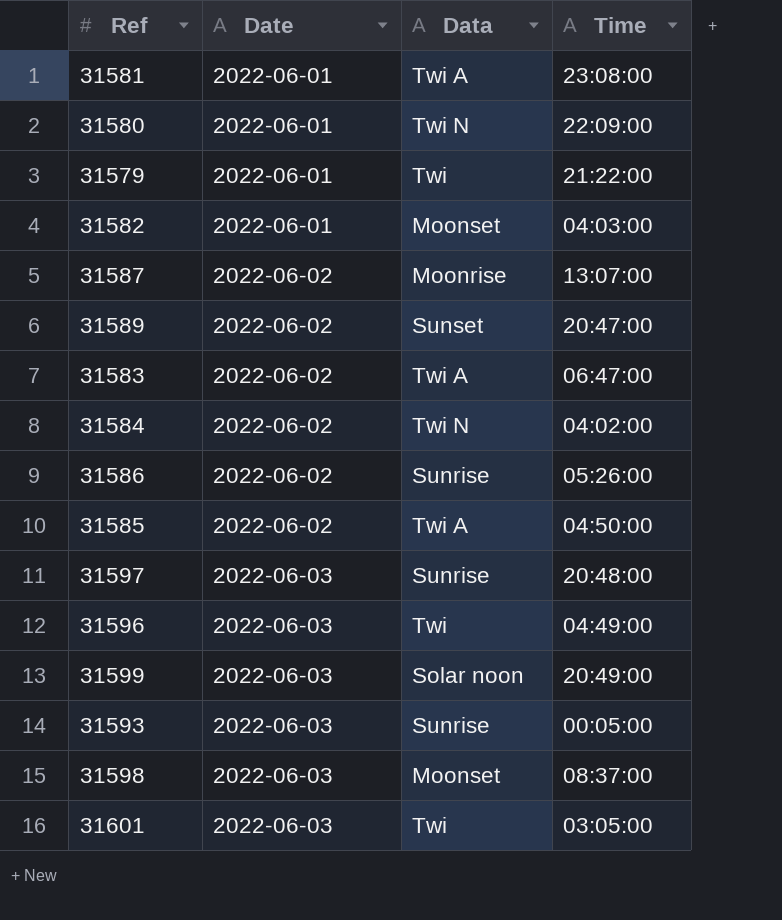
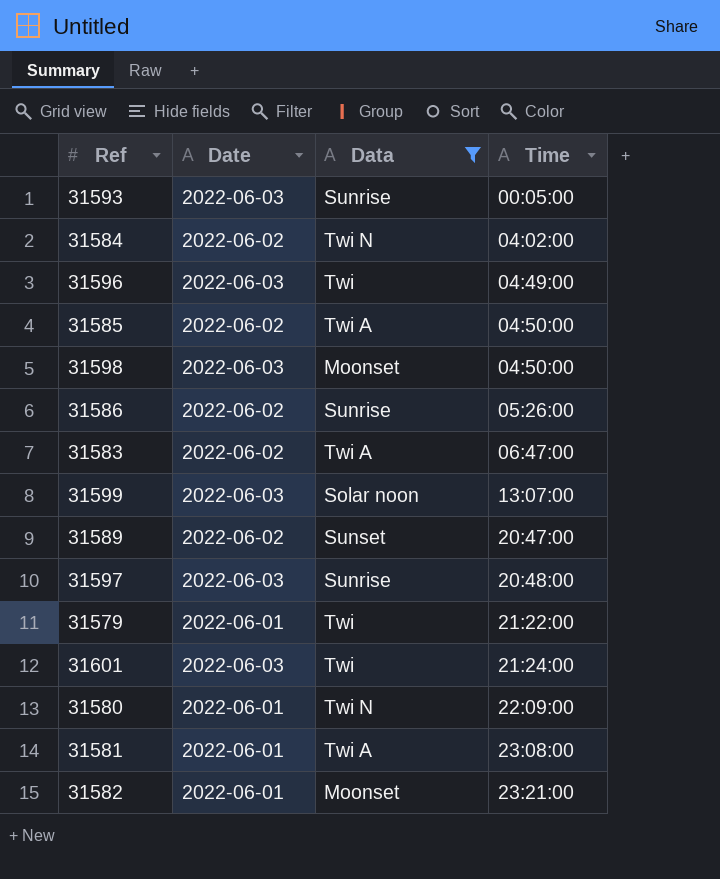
filter: none -> Data != Moonrise
row order: Date ascending -> Time ascending
31598 | Time: 08:37:00 -> 04:50:00
31599 | Time: 20:49:00 -> 13:07:00
31601 | Time: 03:05:00 -> 21:24:00
31582 | Time: 04:03:00 -> 23:21:00

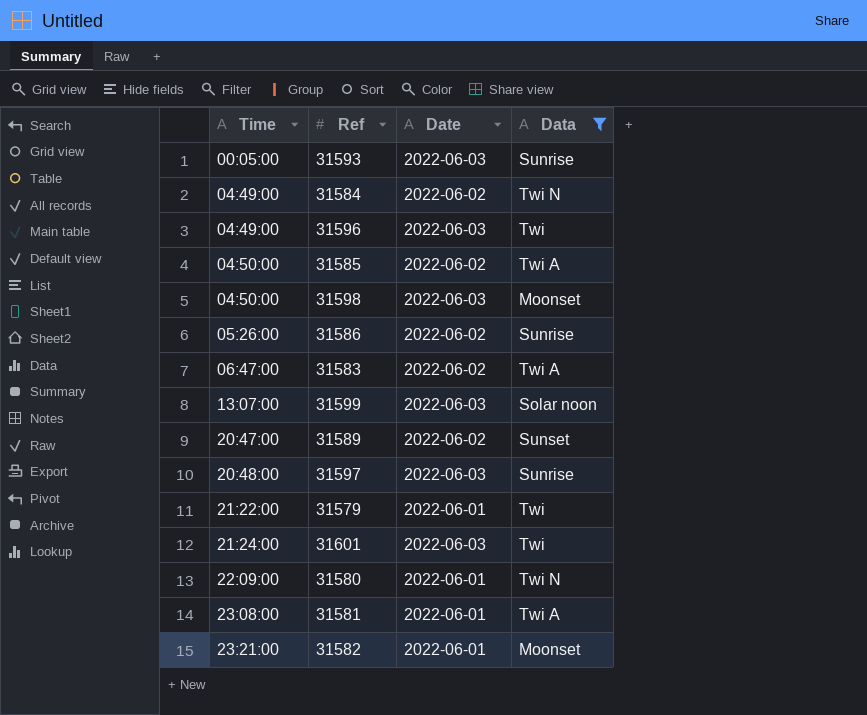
column Time | position: 4 -> 1
31584 | Time: 04:02:00 -> 04:49:00

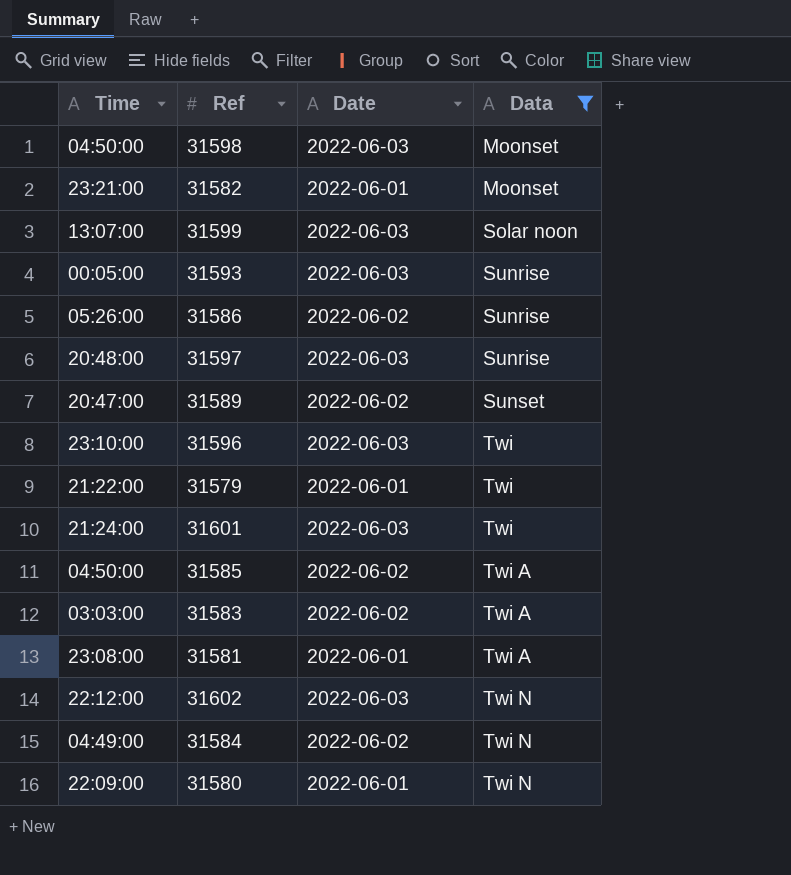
row order: Time ascending -> Data ascending
31596 | Time: 04:49:00 -> 23:10:00
31583 | Time: 06:47:00 -> 03:03:00
row 31602: none -> 22:12:00 | 2022-06-03 | Twi N

